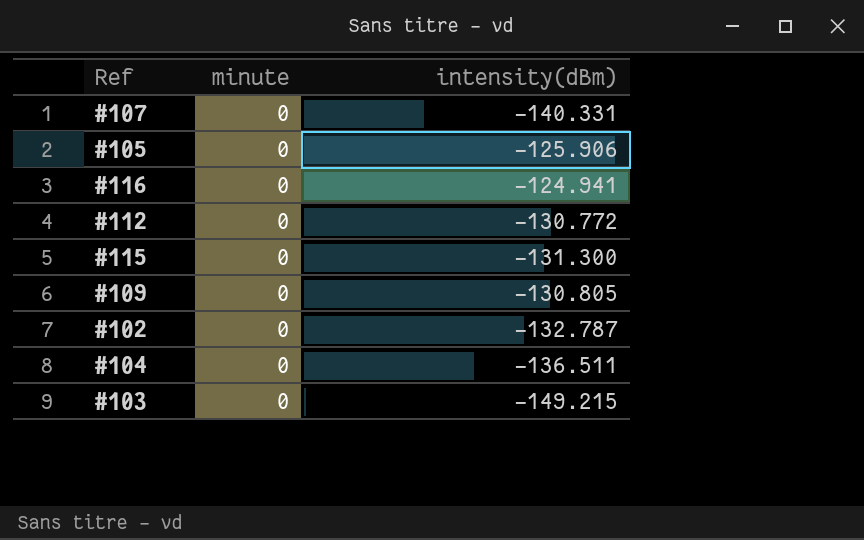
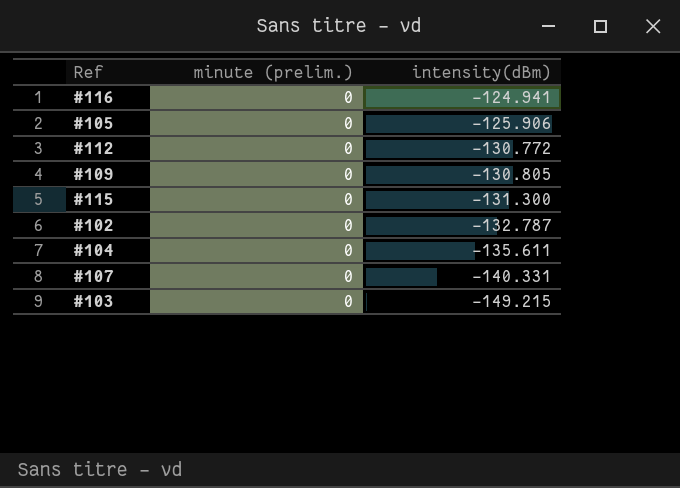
row order: none -> intensity(dBm) descending
column name: minute -> minute (prelim.)
#104 | intensity(dBm): -136.511 -> -135.611

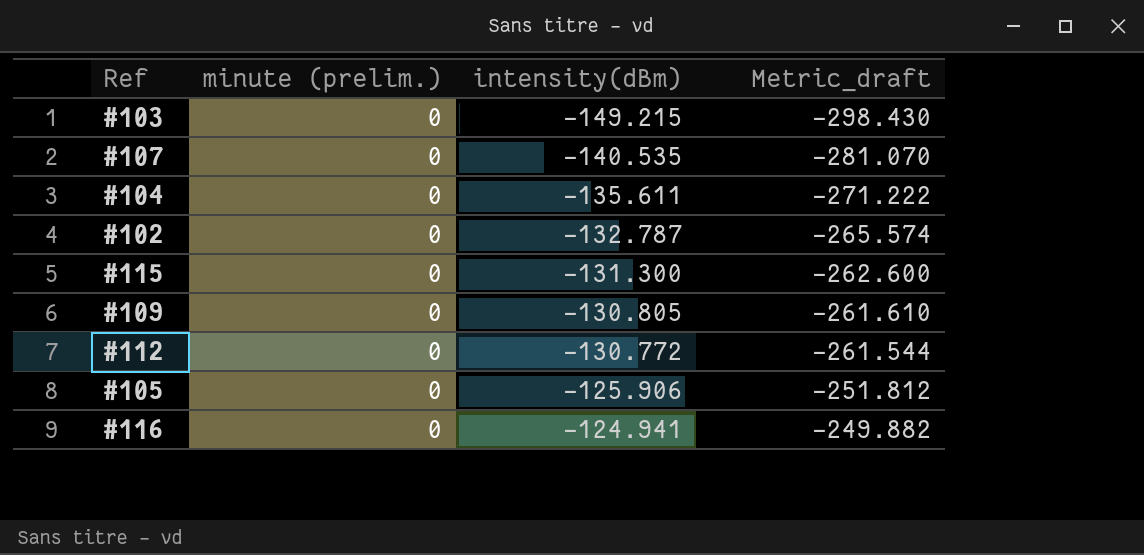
row order: intensity(dBm) descending -> intensity(dBm) ascending
column Metric_draft | formula: none -> [intensity(dBm)] * 2
#107 | intensity(dBm): -140.331 -> -140.535

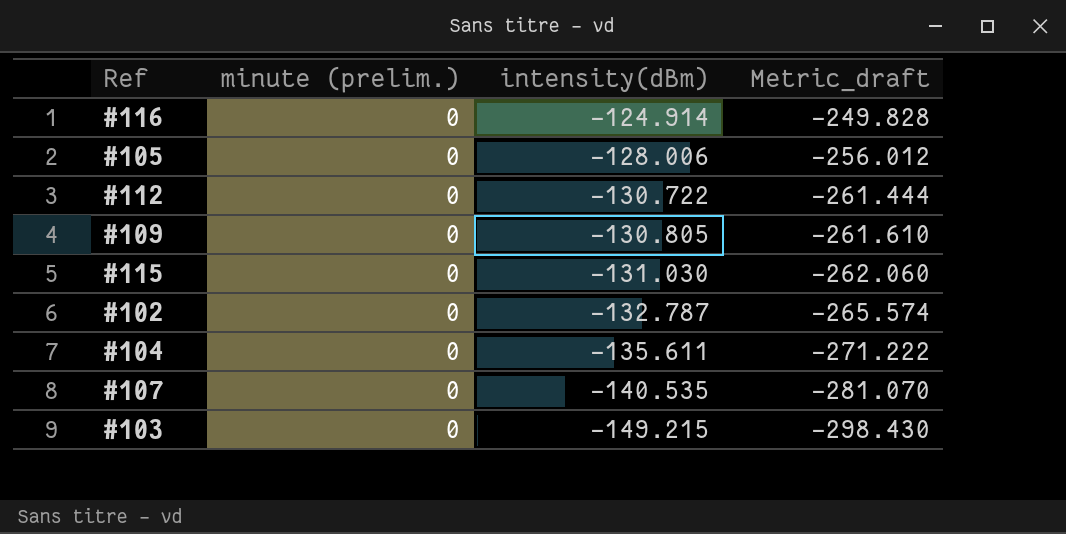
row order: intensity(dBm) ascending -> intensity(dBm) descending
#116 | intensity(dBm): -124.941 -> -124.914
#116 | Metric_draft: -249.882 -> -249.828
#105 | intensity(dBm): -125.906 -> -128.006
#105 | Metric_draft: -251.812 -> -256.012
#112 | intensity(dBm): -130.772 -> -130.722
#112 | Metric_draft: -261.544 -> -261.444
#115 | intensity(dBm): -131.300 -> -131.030
#115 | Metric_draft: -262.600 -> -262.060

